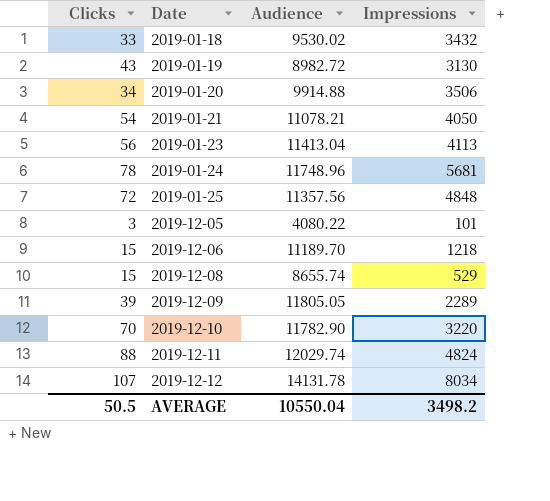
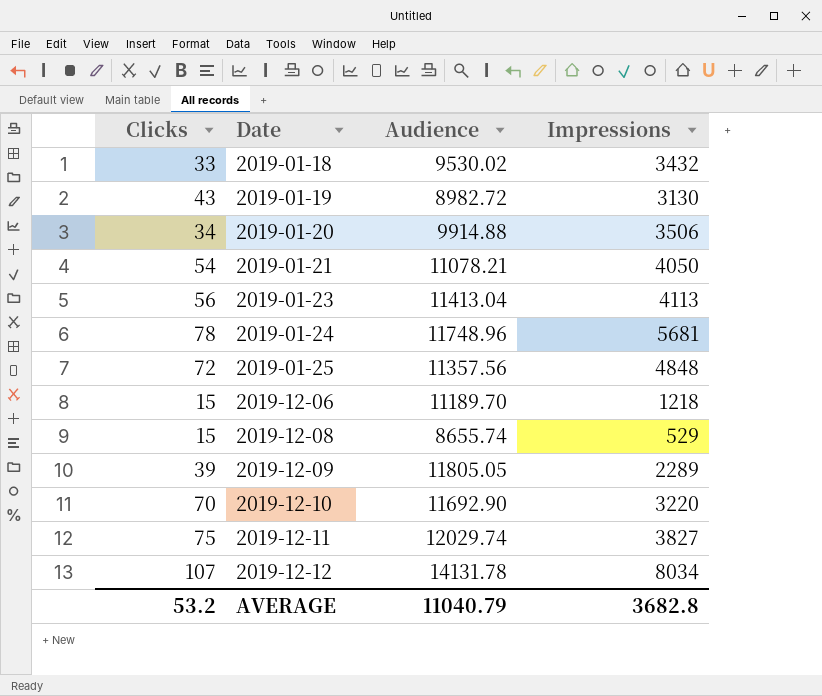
row 2019-12-05: 3 | 4080.22 | 101 -> none
2019-12-10 | Audience: 11782.90 -> 11692.90
2019-12-11 | Clicks: 88 -> 75
2019-12-11 | Impressions: 4824 -> 3827
AVERAGE | Clicks: 50.5 -> 53.2
AVERAGE | Audience: 10550.04 -> 11040.79
AVERAGE | Impressions: 3498.2 -> 3682.8

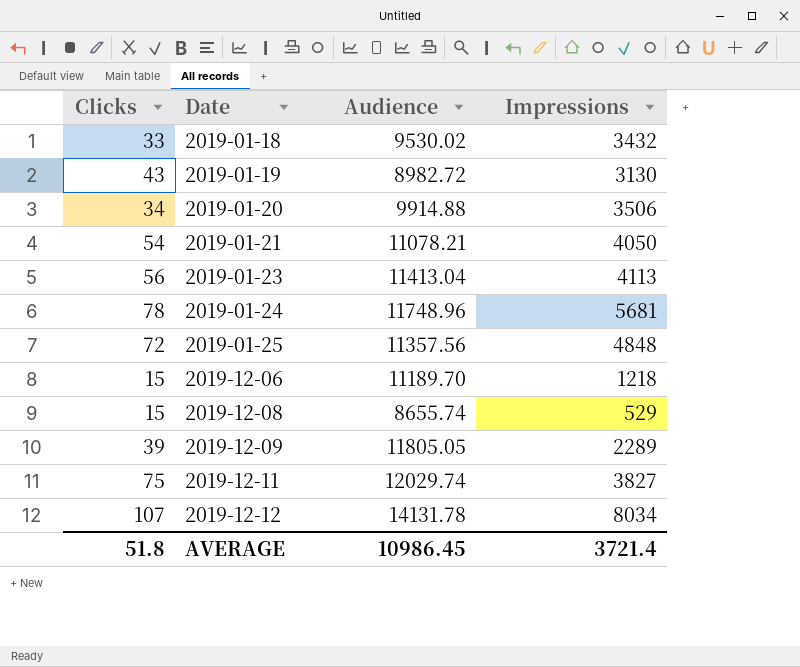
row 2019-12-10: 70 | 11692.90 | 3220 -> none
AVERAGE | Clicks: 53.2 -> 51.8
AVERAGE | Audience: 11040.79 -> 10986.45
AVERAGE | Impressions: 3682.8 -> 3721.4

